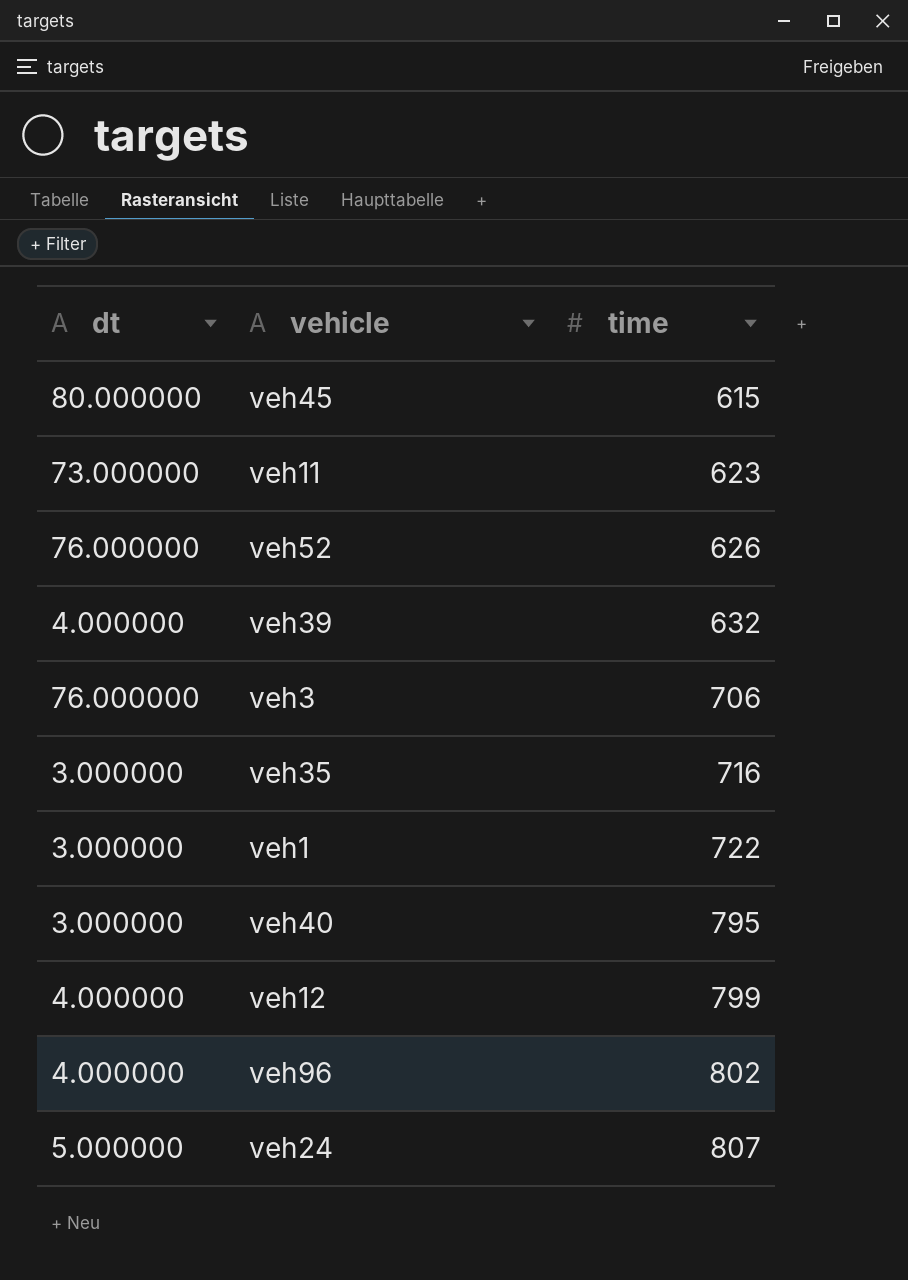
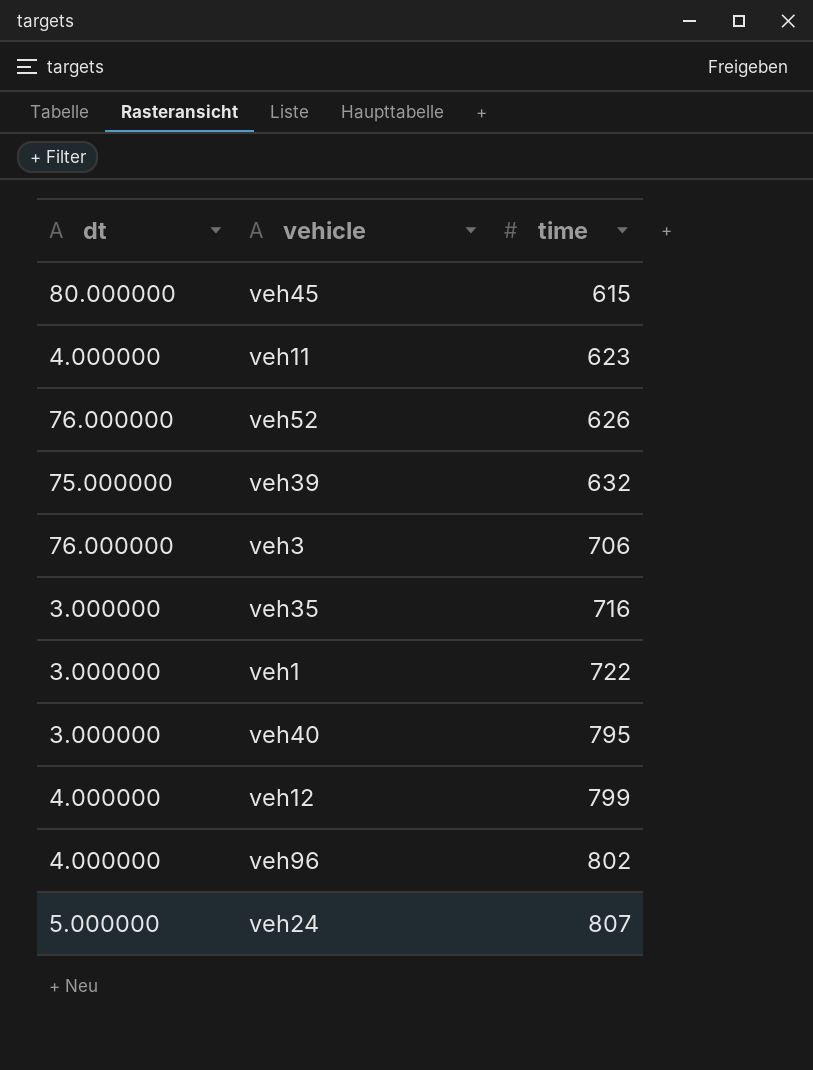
veh11 | dt: 73.000000 -> 4.000000
veh39 | dt: 4.000000 -> 75.000000

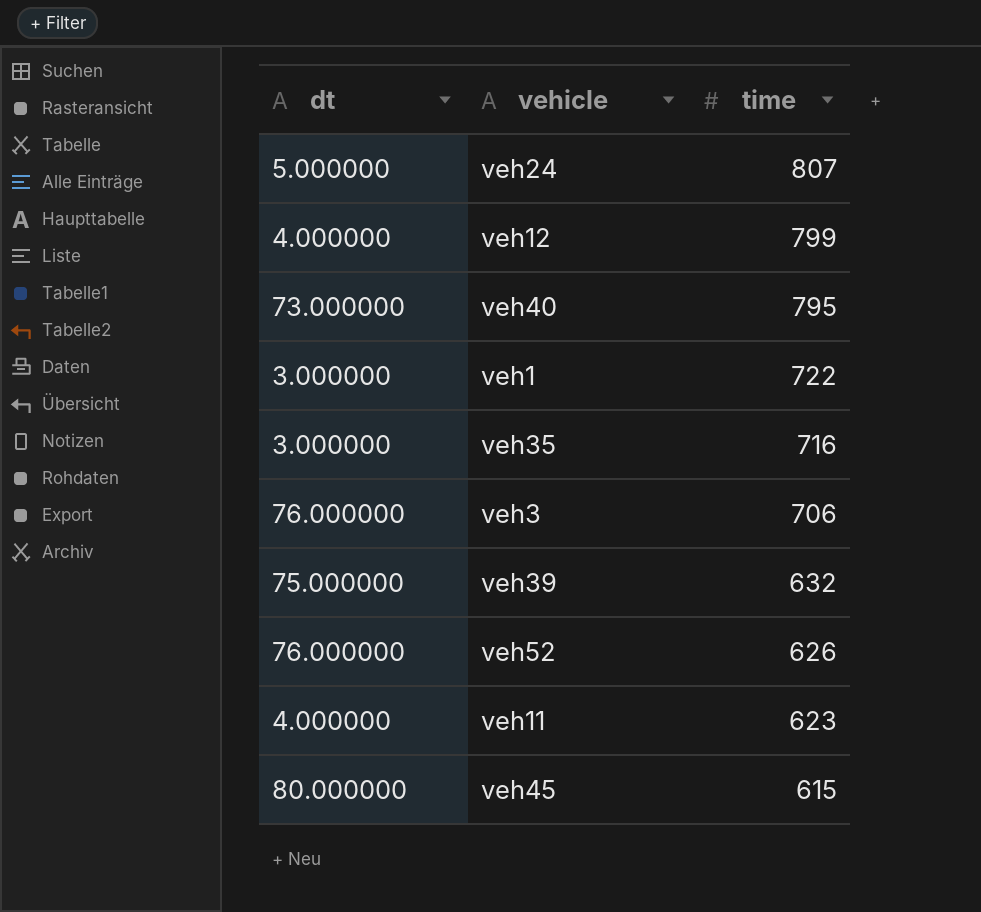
row order: time ascending -> time descending
row veh96: 4.000000 | 802 -> none
veh40 | dt: 3.000000 -> 73.000000

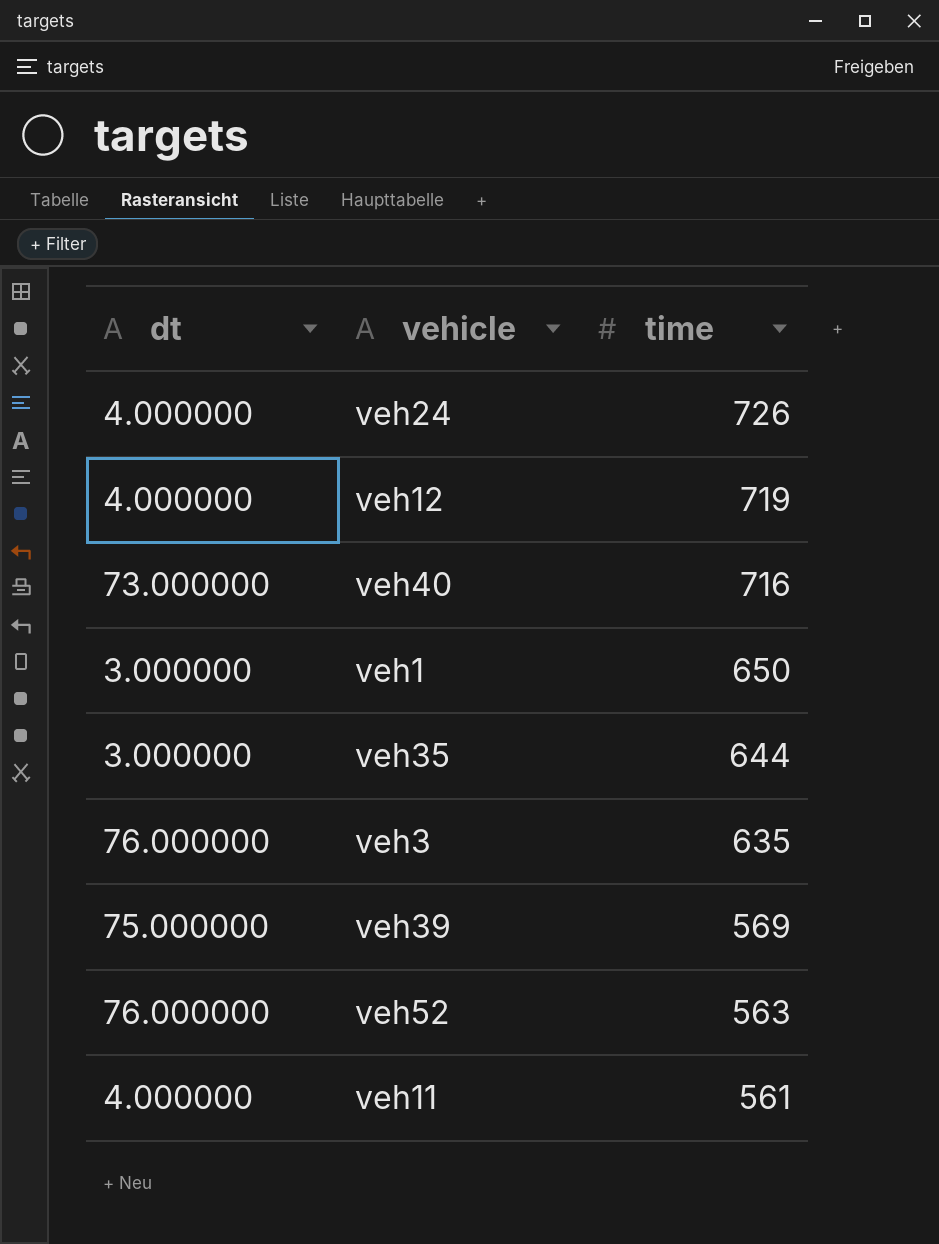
row veh45: 80.000000 | 615 -> none
veh24 | dt: 5.000000 -> 4.000000
veh24 | time: 807 -> 726
veh12 | time: 799 -> 719
veh40 | time: 795 -> 716
veh1 | time: 722 -> 650
veh35 | time: 716 -> 644
veh3 | time: 706 -> 635
veh39 | time: 632 -> 569
veh52 | time: 626 -> 563
veh11 | time: 623 -> 561

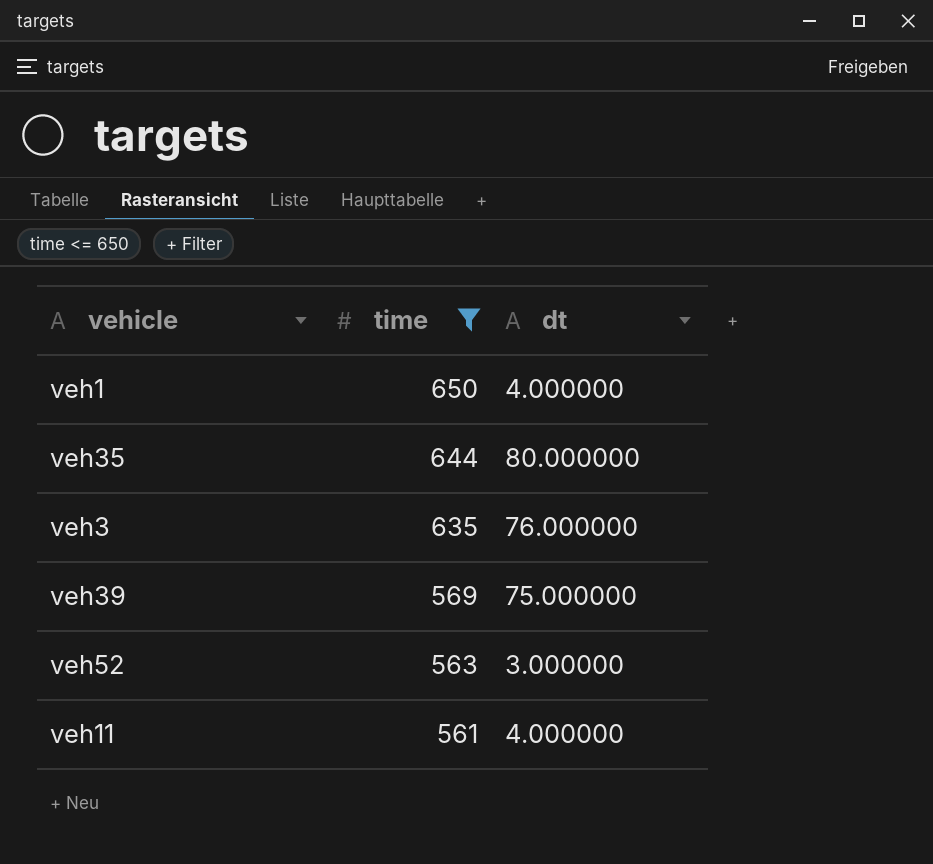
filter: none -> time <= 650
column dt | position: 1 -> 3
veh1 | dt: 3.000000 -> 4.000000
veh35 | dt: 3.000000 -> 80.000000
veh52 | dt: 76.000000 -> 3.000000

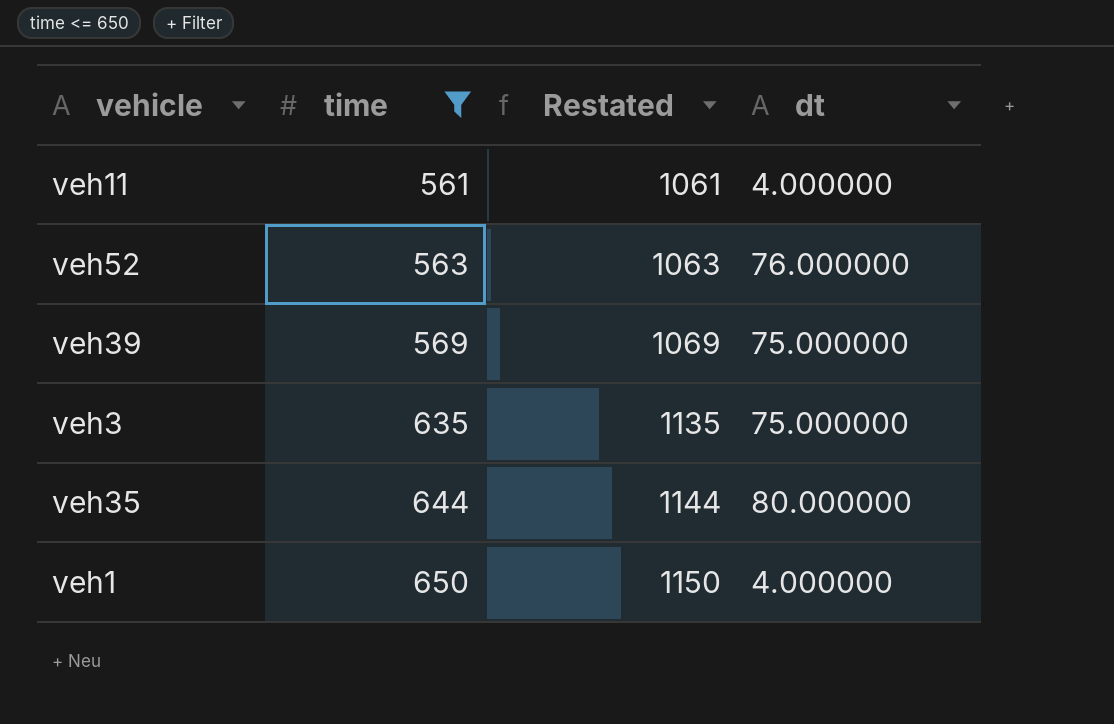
row order: time descending -> time ascending
column Restated | formula: none -> [time] + 500
veh52 | dt: 3.000000 -> 76.000000
veh3 | dt: 76.000000 -> 75.000000

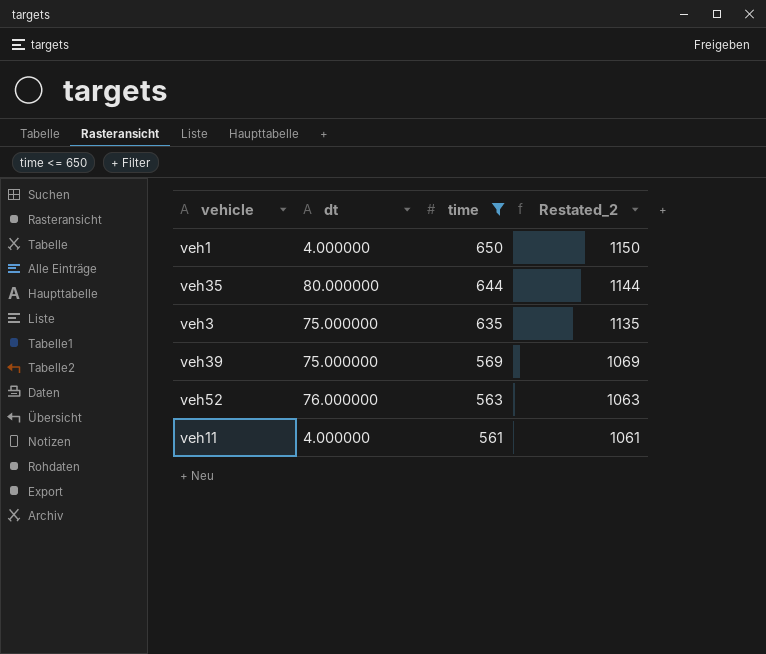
row order: time ascending -> time descending
column dt | position: 4 -> 2
column name: Restated -> Restated_2

